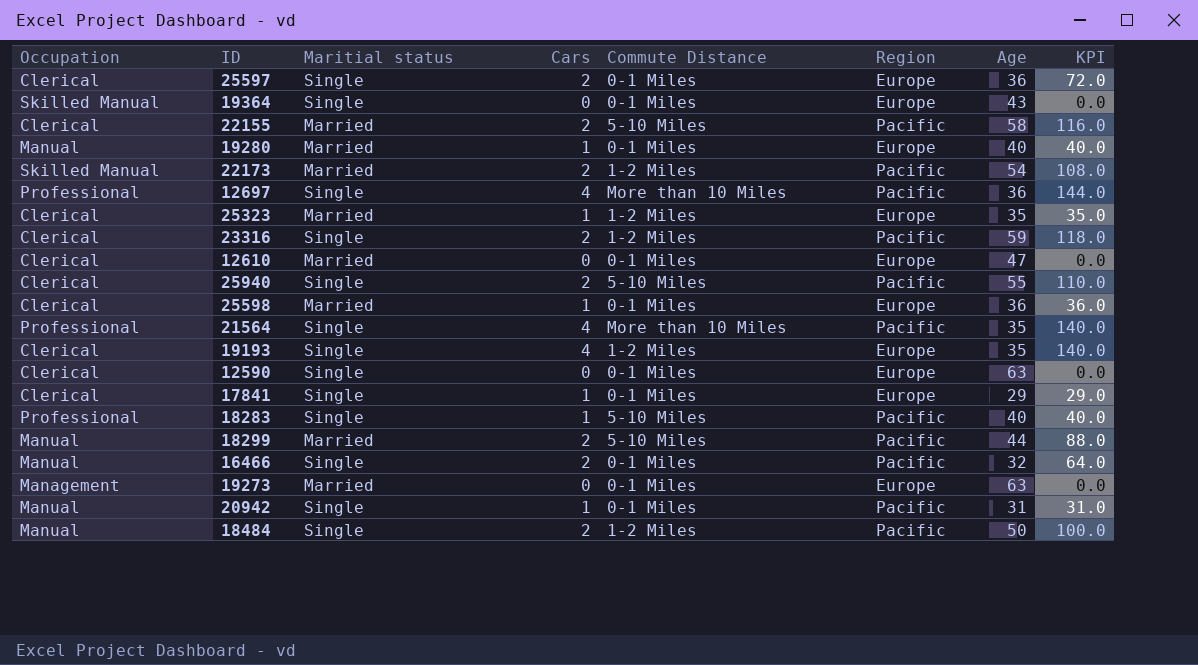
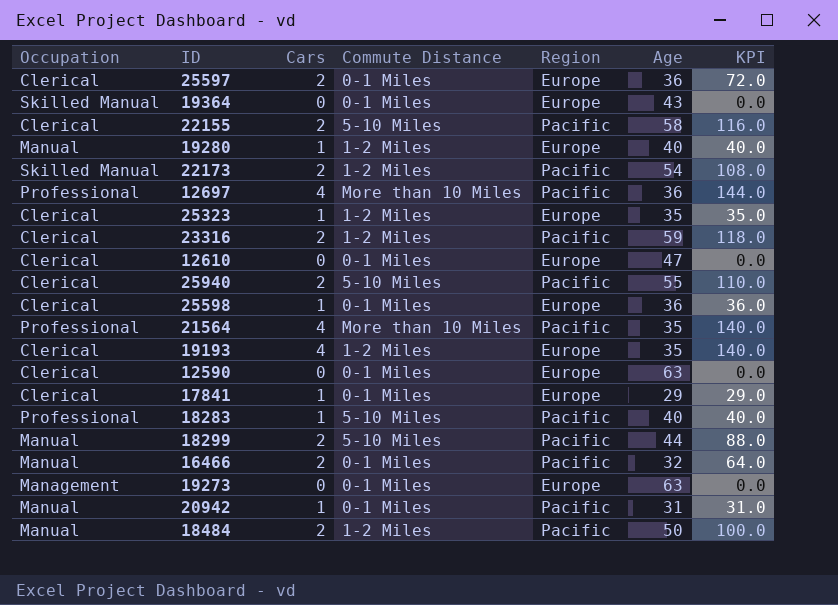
column Maritial status | position: 3 -> none
19280 | Commute Distance: 0-1 Miles -> 1-2 Miles

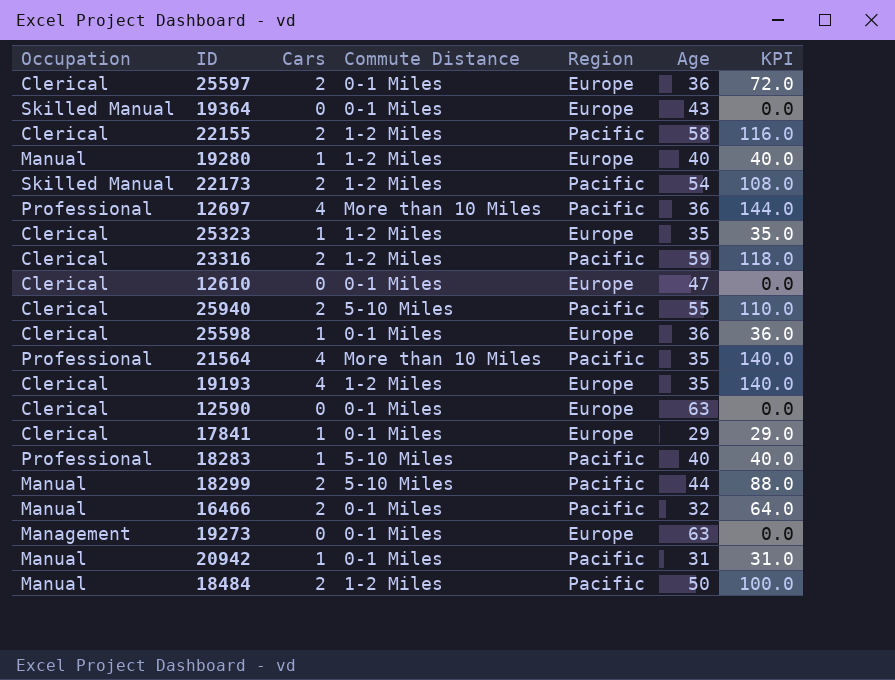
22155 | Commute Distance: 5-10 Miles -> 1-2 Miles

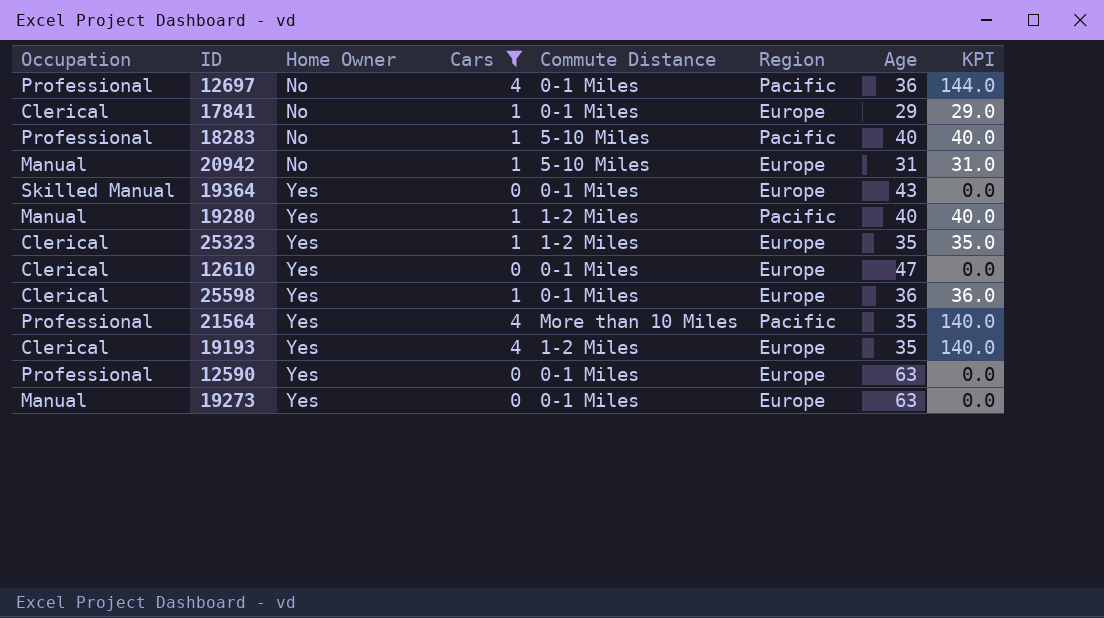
filter: none -> Cars != 2
row order: none -> Home Owner ascending
column Home Owner | position: none -> 3
12697 | Commute Distance: More than 10 Miles -> 0-1 Miles
20942 | Commute Distance: 0-1 Miles -> 5-10 Miles
20942 | Region: Pacific -> Europe
19280 | Region: Europe -> Pacific
12590 | Occupation: Clerical -> Professional
19273 | Occupation: Management -> Manual

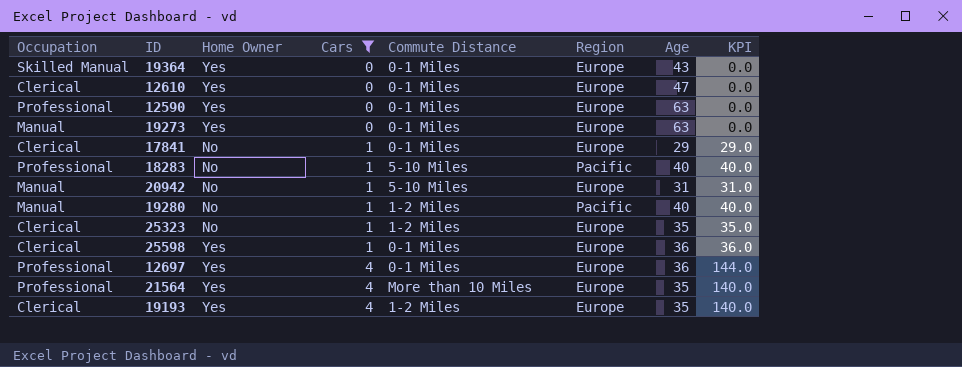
row order: Home Owner ascending -> Cars ascending
19280 | Home Owner: Yes -> No
25323 | Home Owner: Yes -> No
12697 | Home Owner: No -> Yes
12697 | Region: Pacific -> Europe
21564 | Region: Pacific -> Europe

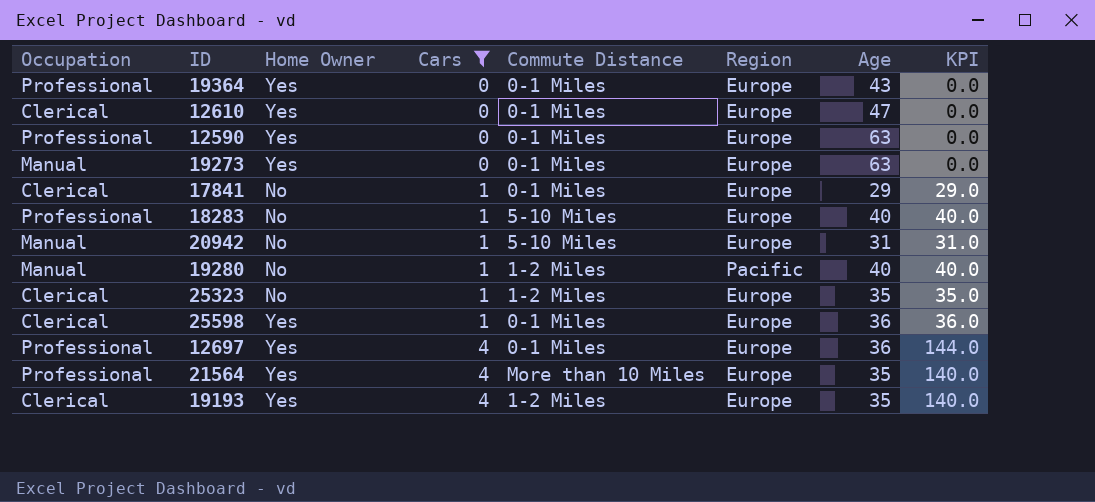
19364 | Occupation: Skilled Manual -> Professional
18283 | Region: Pacific -> Europe

